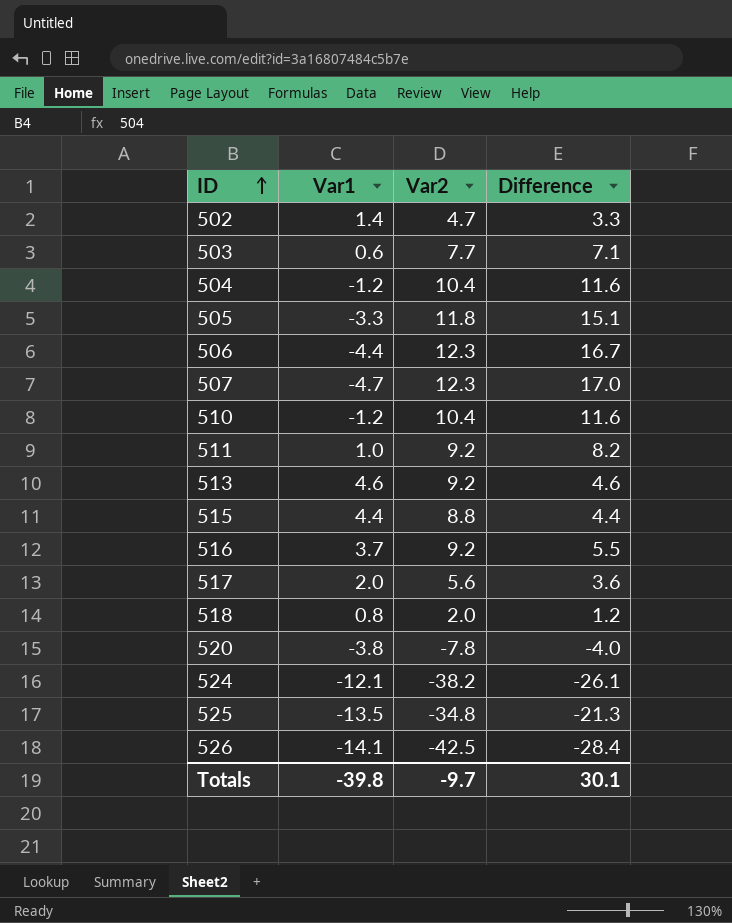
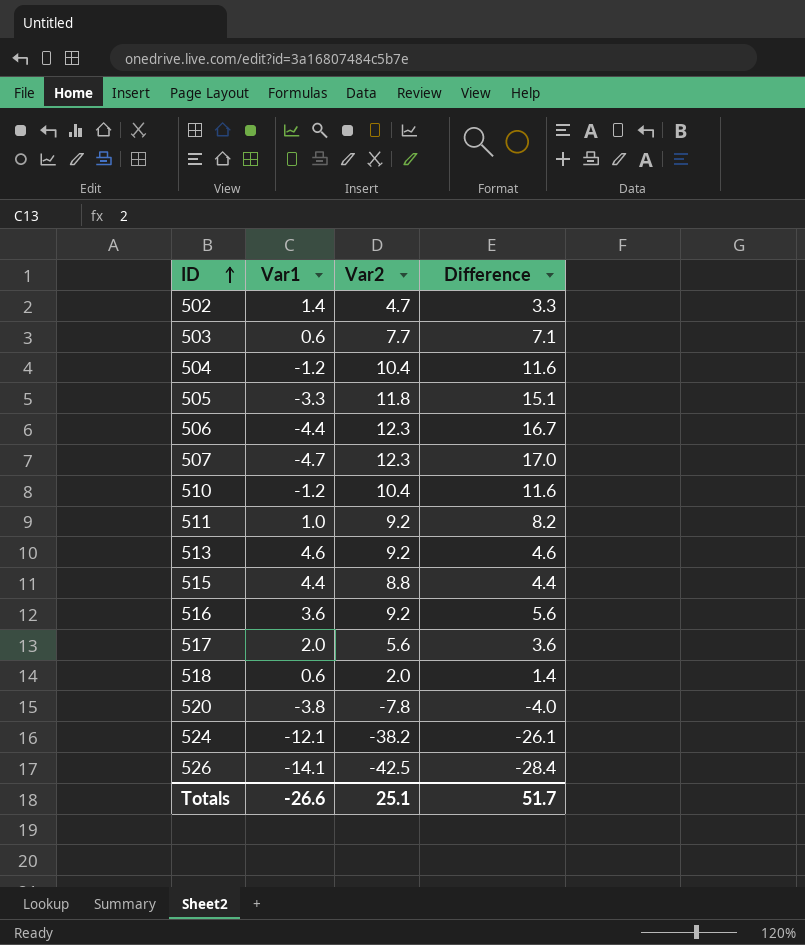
row 525: -13.5 | -34.8 | -21.3 -> none
516 | Var1: 3.7 -> 3.6
516 | Difference: 5.5 -> 5.6
518 | Var1: 0.8 -> 0.6
518 | Difference: 1.2 -> 1.4
Totals | Var1: -39.8 -> -26.6
Totals | Var2: -9.7 -> 25.1
Totals | Difference: 30.1 -> 51.7

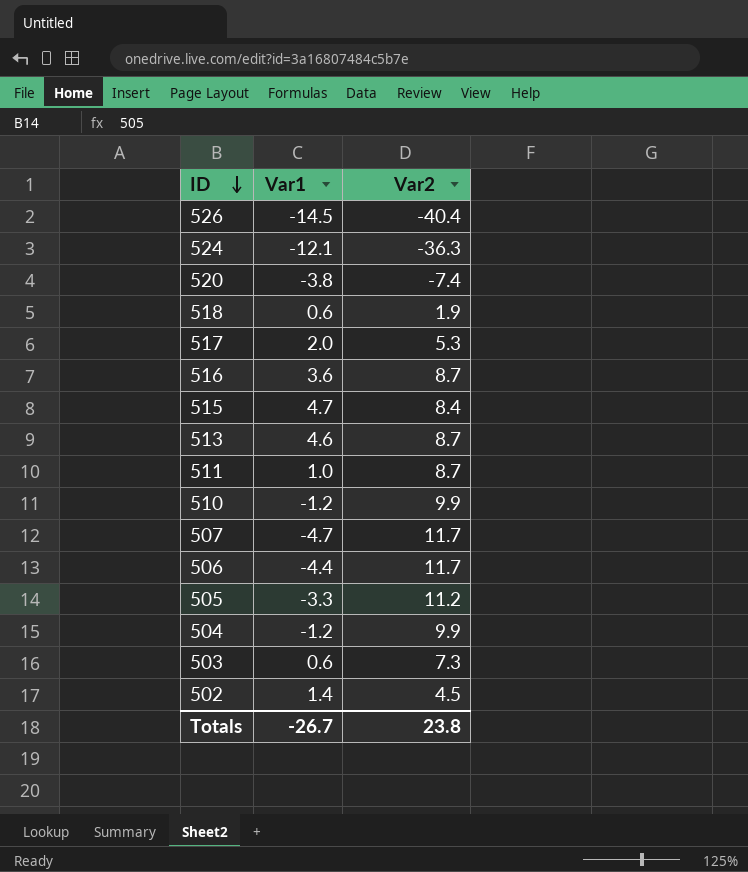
row order: ID ascending -> ID descending
column Difference | formula: [Var2] - [Var1] -> none
526 | Var1: -14.1 -> -14.5
526 | Var2: -42.5 -> -40.4
524 | Var2: -38.2 -> -36.3
520 | Var2: -7.8 -> -7.4
518 | Var2: 2.0 -> 1.9
517 | Var2: 5.6 -> 5.3
516 | Var2: 9.2 -> 8.7
515 | Var1: 4.4 -> 4.7
515 | Var2: 8.8 -> 8.4
513 | Var2: 9.2 -> 8.7
511 | Var2: 9.2 -> 8.7
510 | Var2: 10.4 -> 9.9
507 | Var2: 12.3 -> 11.7
506 | Var2: 12.3 -> 11.7
505 | Var2: 11.8 -> 11.2
504 | Var2: 10.4 -> 9.9
503 | Var2: 7.7 -> 7.3
502 | Var2: 4.7 -> 4.5
Totals | Var1: -26.6 -> -26.7
Totals | Var2: 25.1 -> 23.8

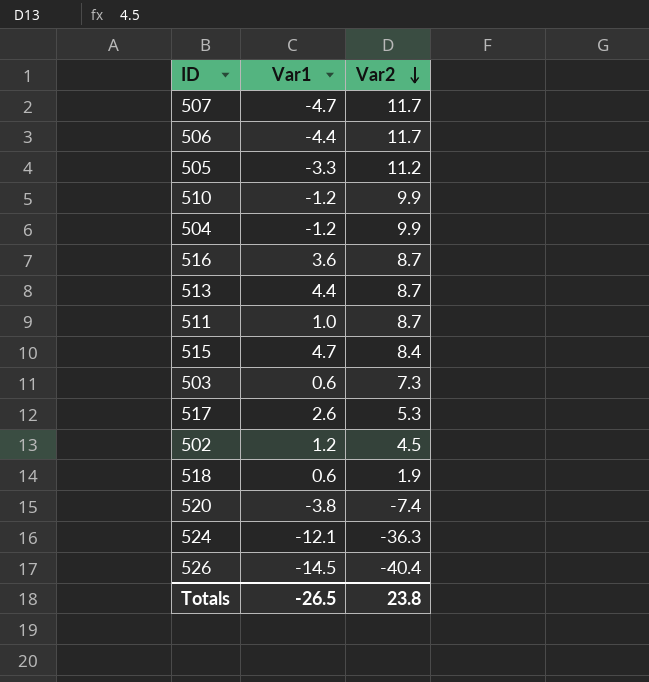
row order: ID descending -> Var2 descending
513 | Var1: 4.6 -> 4.4
517 | Var1: 2.0 -> 2.6
502 | Var1: 1.4 -> 1.2
Totals | Var1: -26.7 -> -26.5

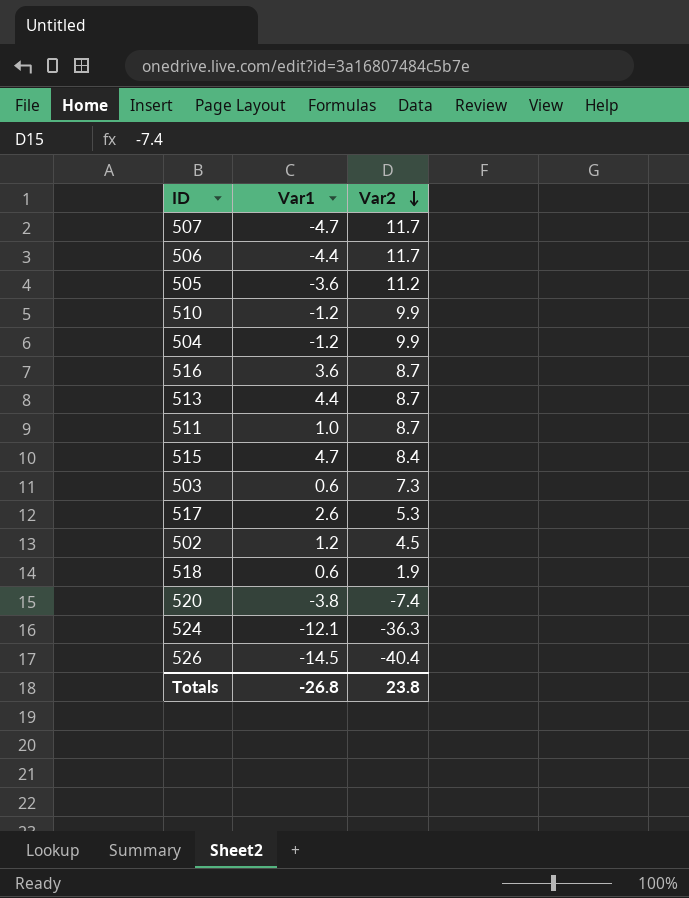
505 | Var1: -3.3 -> -3.6
Totals | Var1: -26.5 -> -26.8

